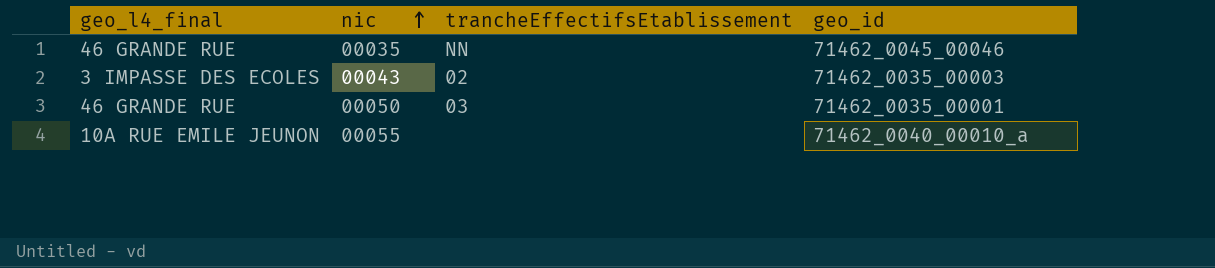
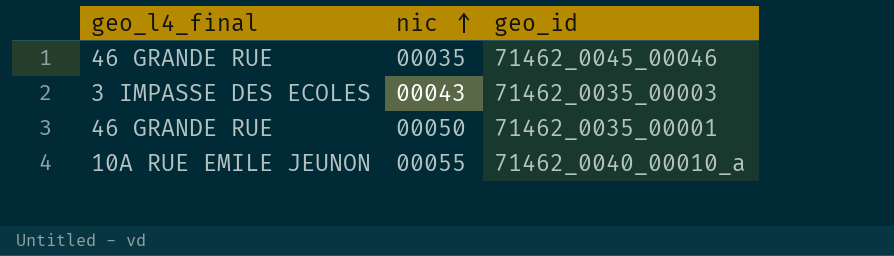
column trancheEffectifsEtablissement | position: 3 -> none

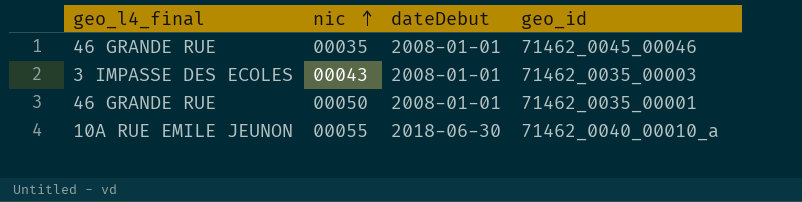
column dateDebut | position: none -> 3

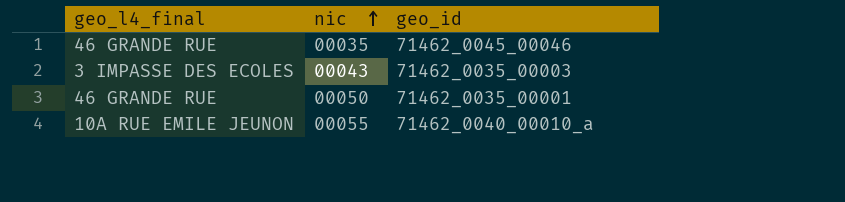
column dateDebut | position: 3 -> none

